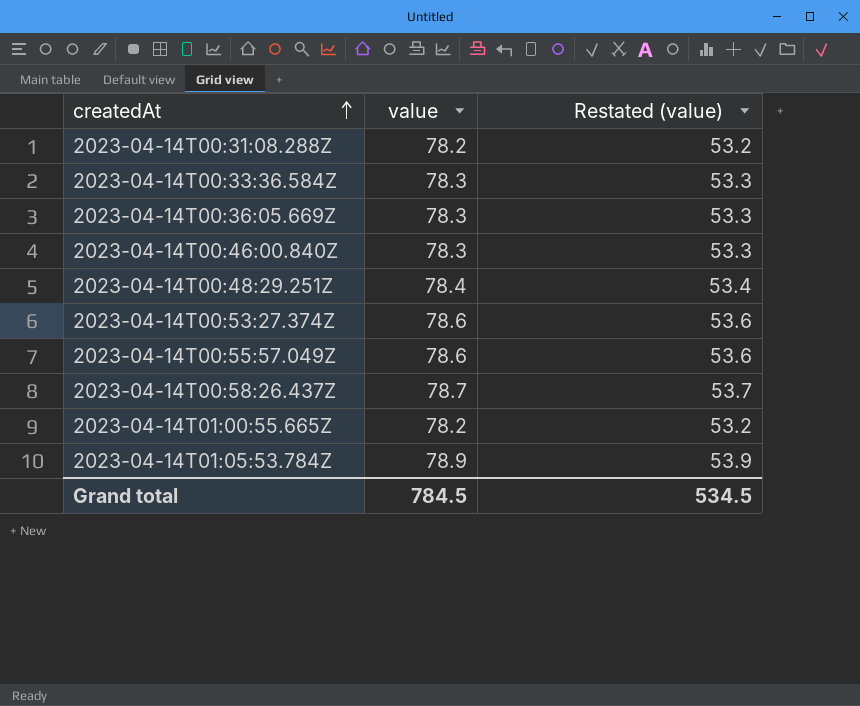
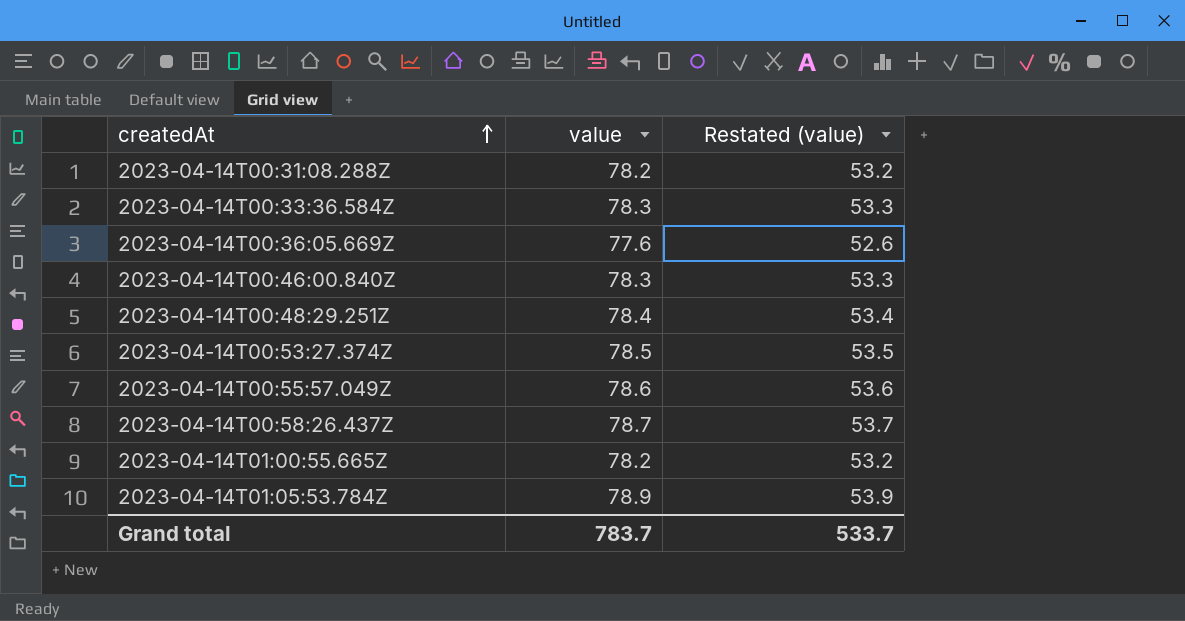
2023-04-14T00:36:05.669Z | value: 78.3 -> 77.6
2023-04-14T00:36:05.669Z | Restated (value): 53.3 -> 52.6
2023-04-14T00:53:27.374Z | value: 78.6 -> 78.5
2023-04-14T00:53:27.374Z | Restated (value): 53.6 -> 53.5
Grand total | value: 784.5 -> 783.7
Grand total | Restated (value): 534.5 -> 533.7

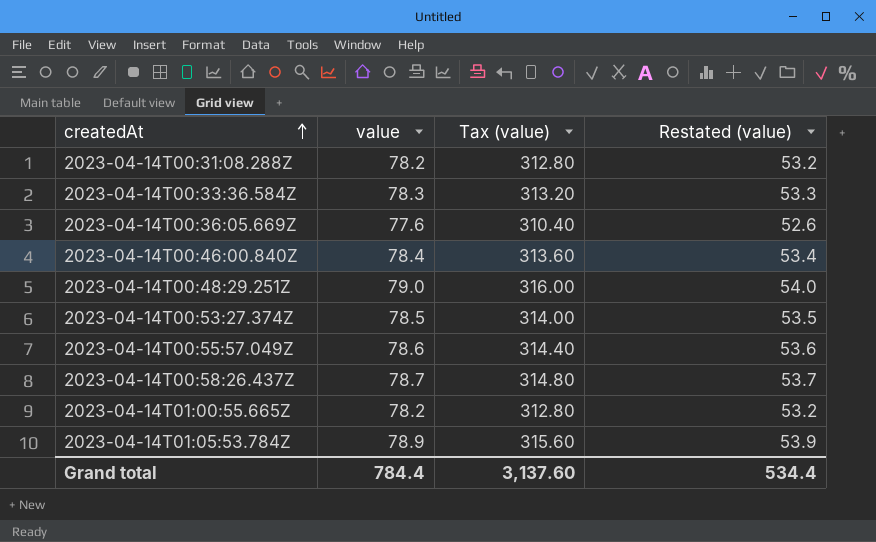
column Tax (value) | formula: none -> [value] * 4
2023-04-14T00:46:00.840Z | value: 78.3 -> 78.4
2023-04-14T00:46:00.840Z | Restated (value): 53.3 -> 53.4
2023-04-14T00:48:29.251Z | value: 78.4 -> 79.0
2023-04-14T00:48:29.251Z | Restated (value): 53.4 -> 54.0
Grand total | value: 783.7 -> 784.4
Grand total | Restated (value): 533.7 -> 534.4

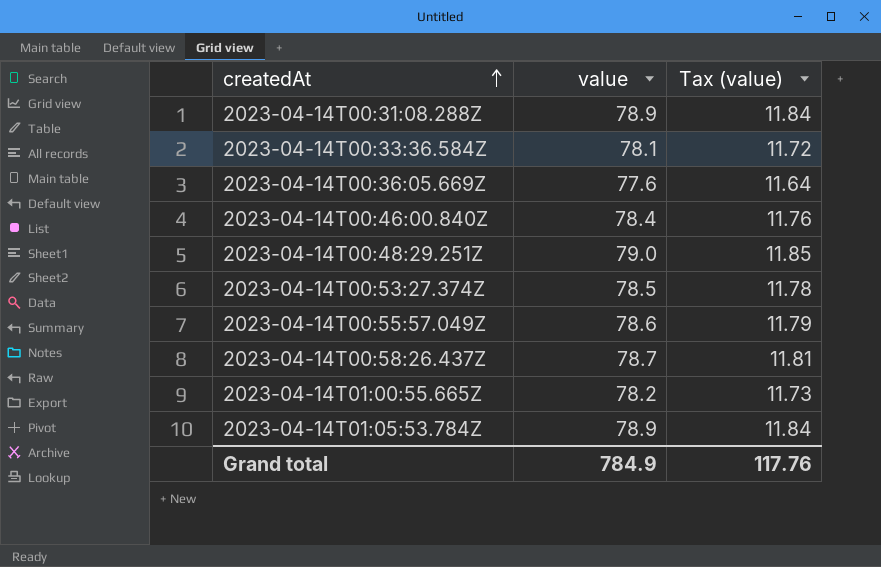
column Restated (value) | formula: [value] - 25 -> none
column Tax (value) | formula: [value] * 4 -> [value] * 0.15
2023-04-14T00:31:08.288Z | value: 78.2 -> 78.9
2023-04-14T00:33:36.584Z | value: 78.3 -> 78.1
Grand total | value: 784.4 -> 784.9
Grand total | Tax (value): 3,137.60 -> 117.76

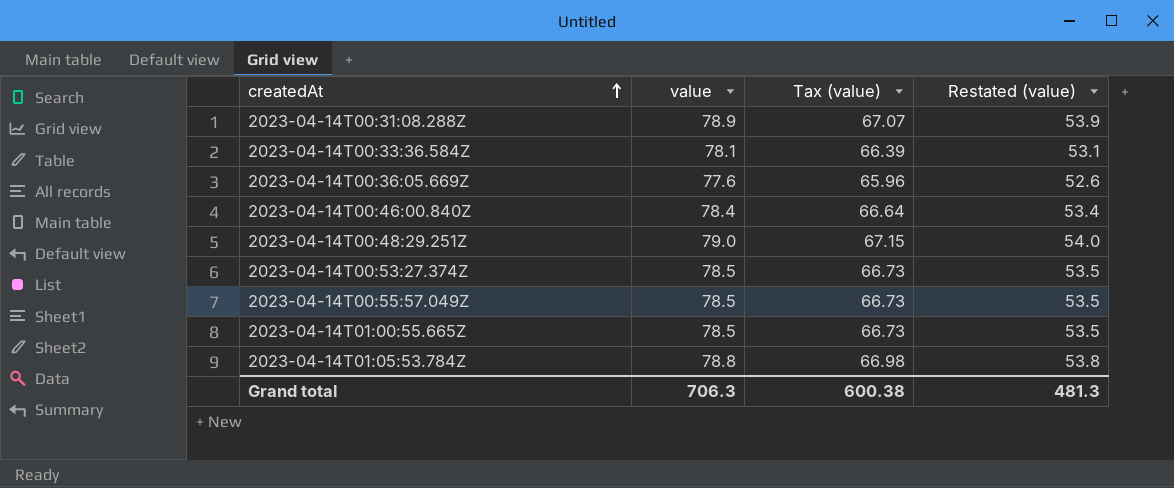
column Tax (value) | formula: [value] * 0.15 -> [value] * 0.85
column Restated (value) | formula: none -> [value] - 25
row 2023-04-14T00:58:26.437Z: 78.7 | 11.81 -> none
2023-04-14T00:55:57.049Z | value: 78.6 -> 78.5
2023-04-14T01:00:55.665Z | value: 78.2 -> 78.5
2023-04-14T01:05:53.784Z | value: 78.9 -> 78.8
Grand total | value: 784.9 -> 706.3
Grand total | Tax (value): 117.76 -> 600.38

